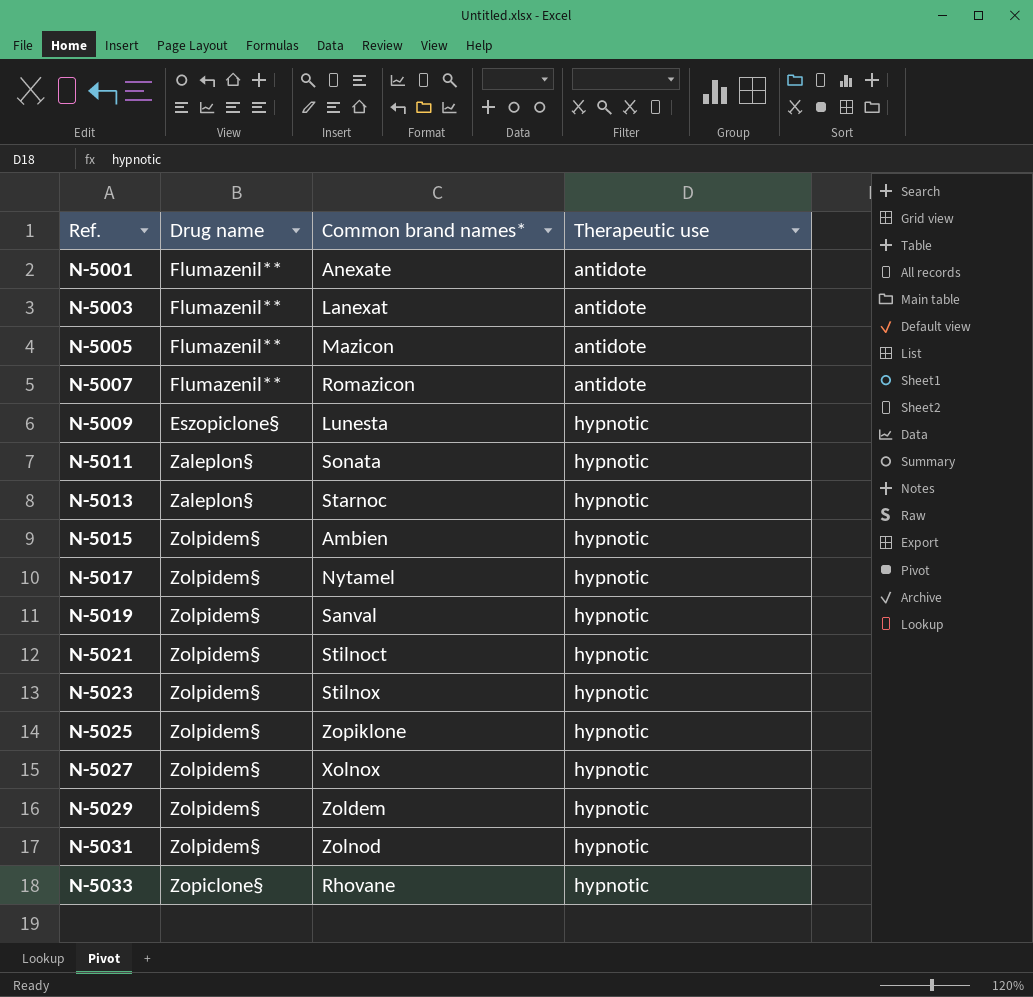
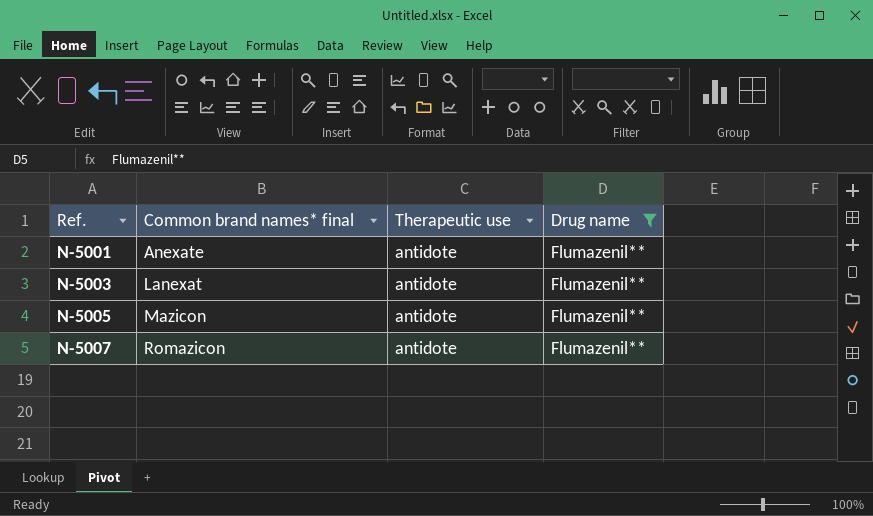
filter: none -> Drug name = Flumazenil**
column name: Common brand names* -> Common brand names* final
column Drug name | position: 2 -> 4

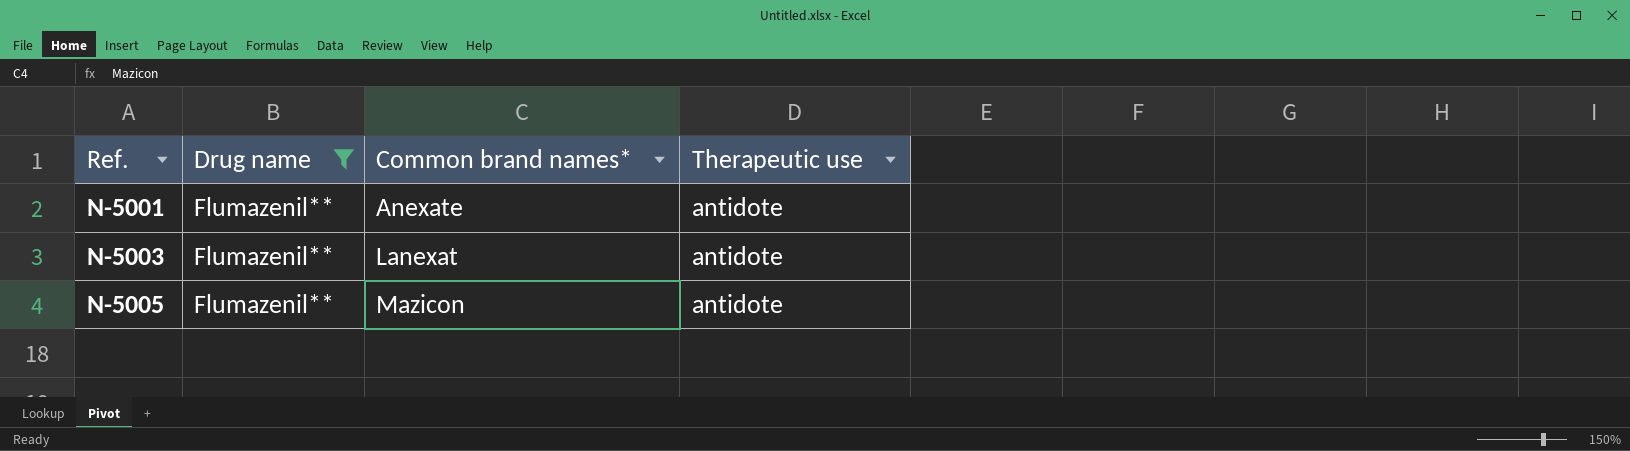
column Drug name | position: 4 -> 2
column name: Common brand names* final -> Common brand names*
row N-5007: Romazicon | antidote | Flumazenil** -> none

